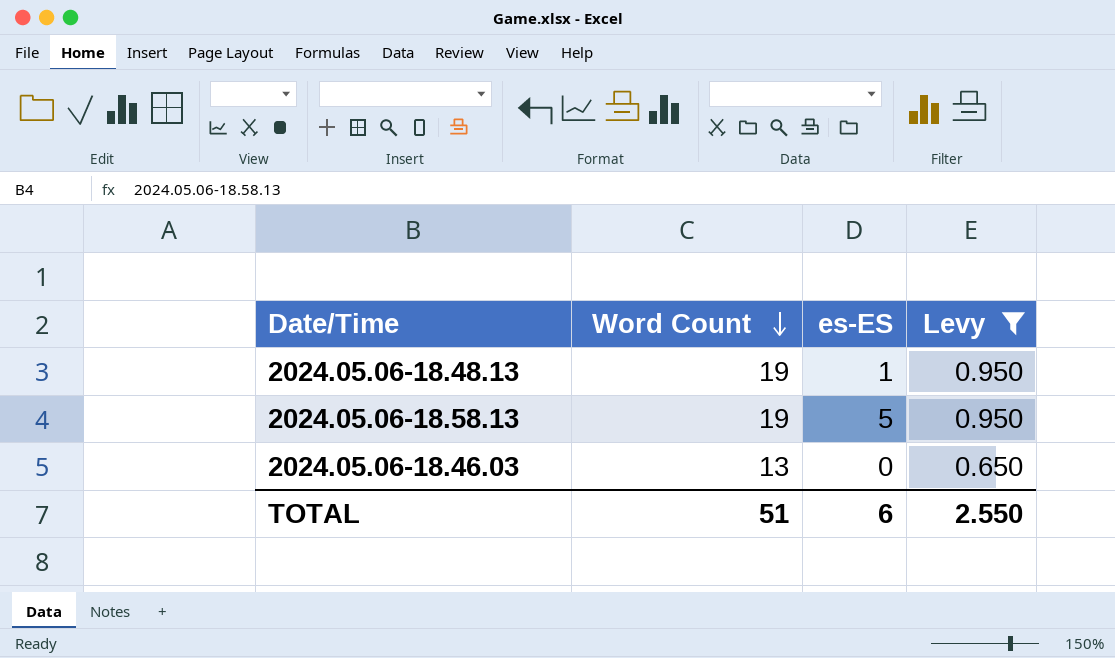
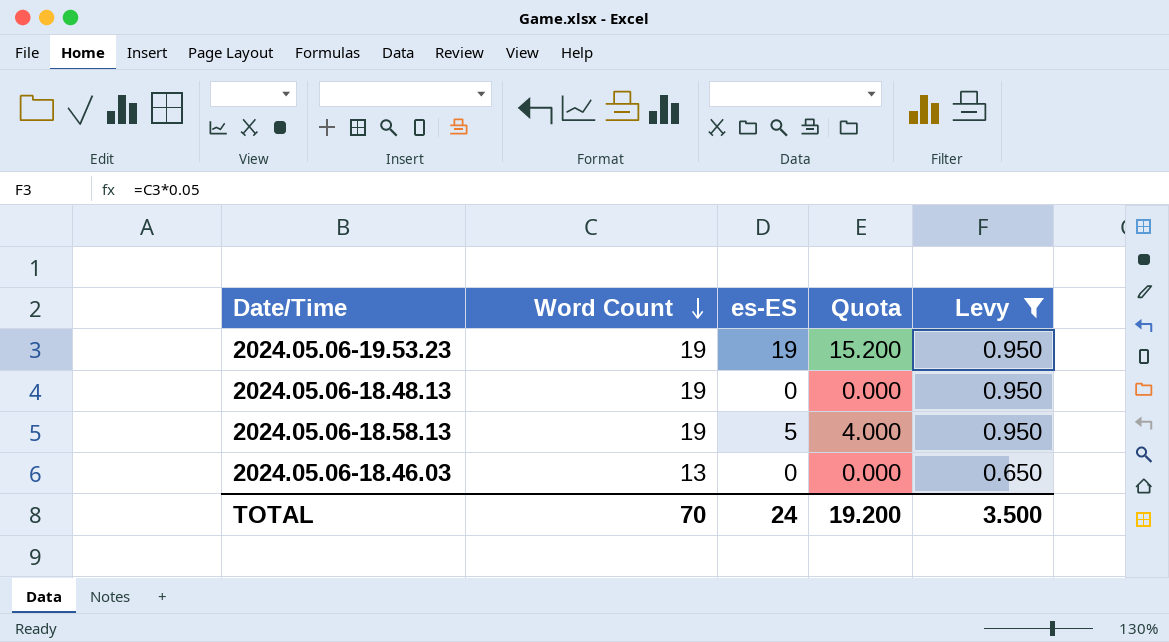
column Quota | formula: none -> [es-ES] * 0.8
row 2024.05.06-19.53.23: none -> 19 | 19 | 15.200 | 0.950
2024.05.06-18.48.13 | es-ES: 1 -> 0
TOTAL | Word Count: 51 -> 70
TOTAL | es-ES: 6 -> 24
TOTAL | Levy: 2.550 -> 3.500

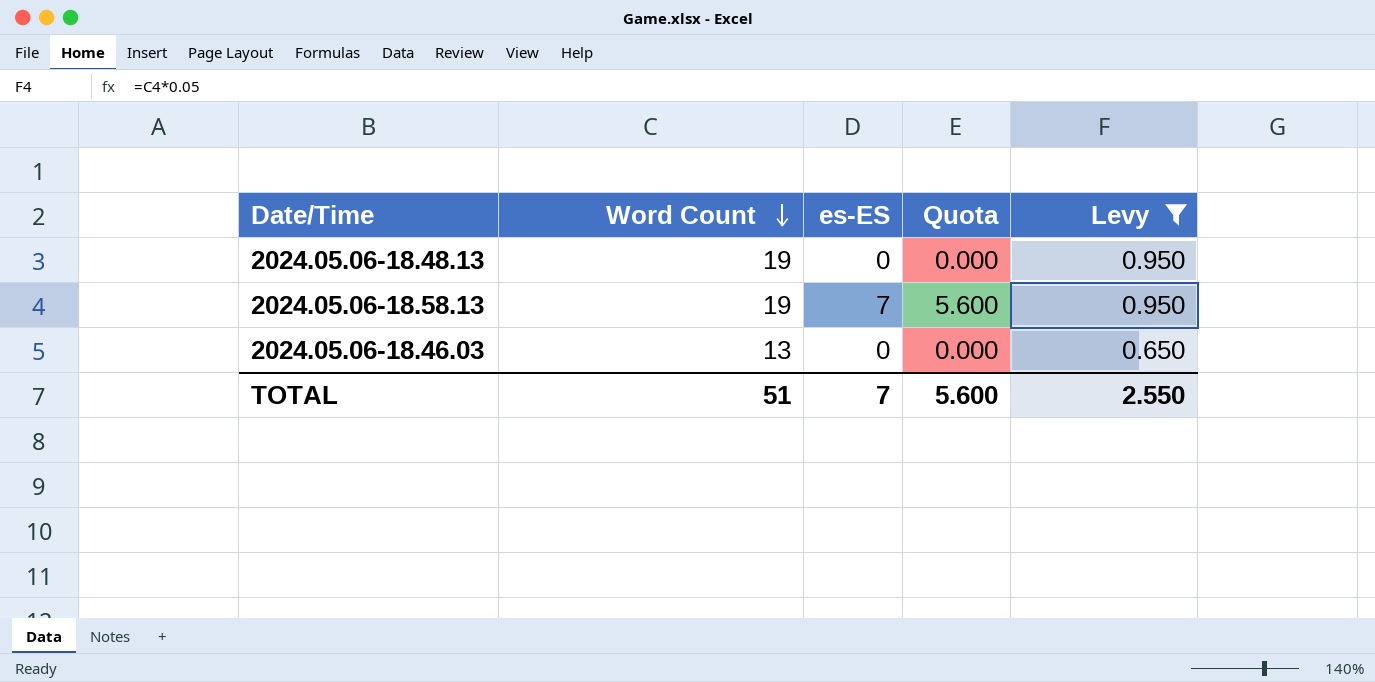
row 2024.05.06-19.53.23: 19 | 19 | 15.200 | 0.950 -> none
2024.05.06-18.58.13 | es-ES: 5 -> 7
2024.05.06-18.58.13 | Quota: 4.000 -> 5.600
TOTAL | Word Count: 70 -> 51
TOTAL | es-ES: 24 -> 7
TOTAL | Quota: 19.200 -> 5.600
TOTAL | Levy: 3.500 -> 2.550

